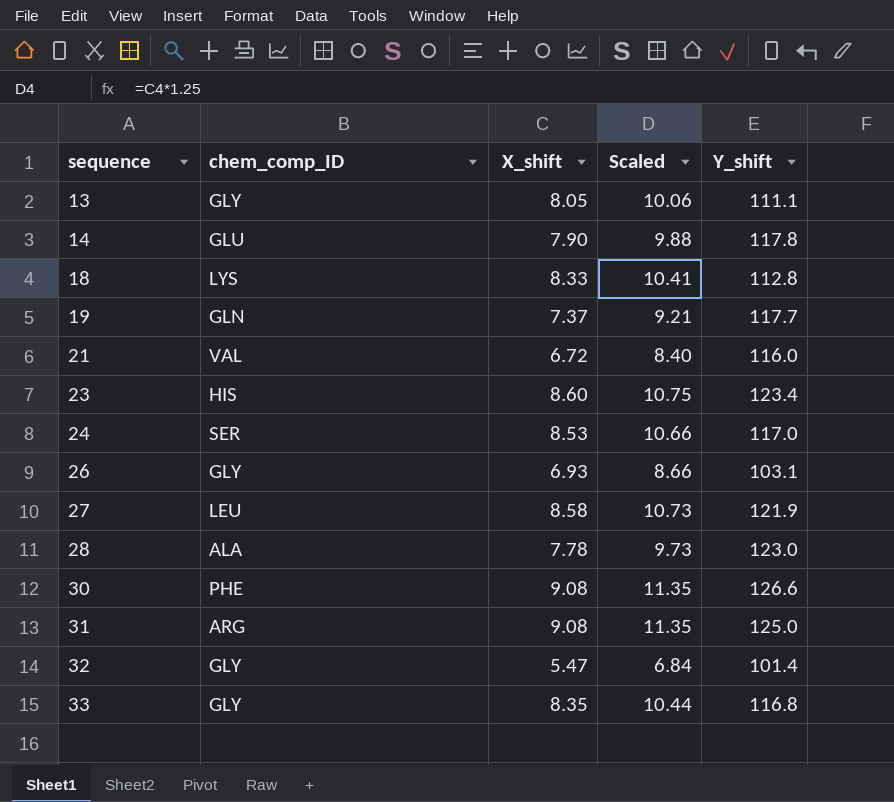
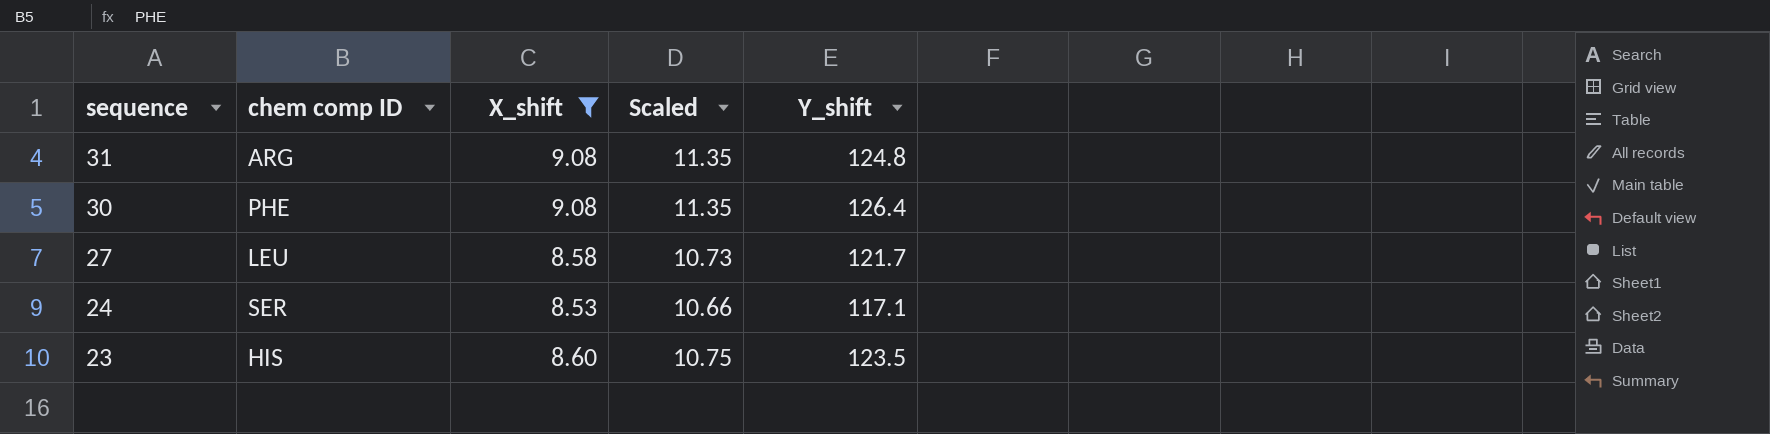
filter: none -> X_shift >= 8.53
row order: sequence ascending -> sequence descending
column name: chem_comp_ID -> chem comp ID
31 | Y_shift: 125.0 -> 124.8
30 | Y_shift: 126.6 -> 126.4
27 | Y_shift: 121.9 -> 121.7
24 | Y_shift: 117.0 -> 117.1
23 | Y_shift: 123.4 -> 123.5

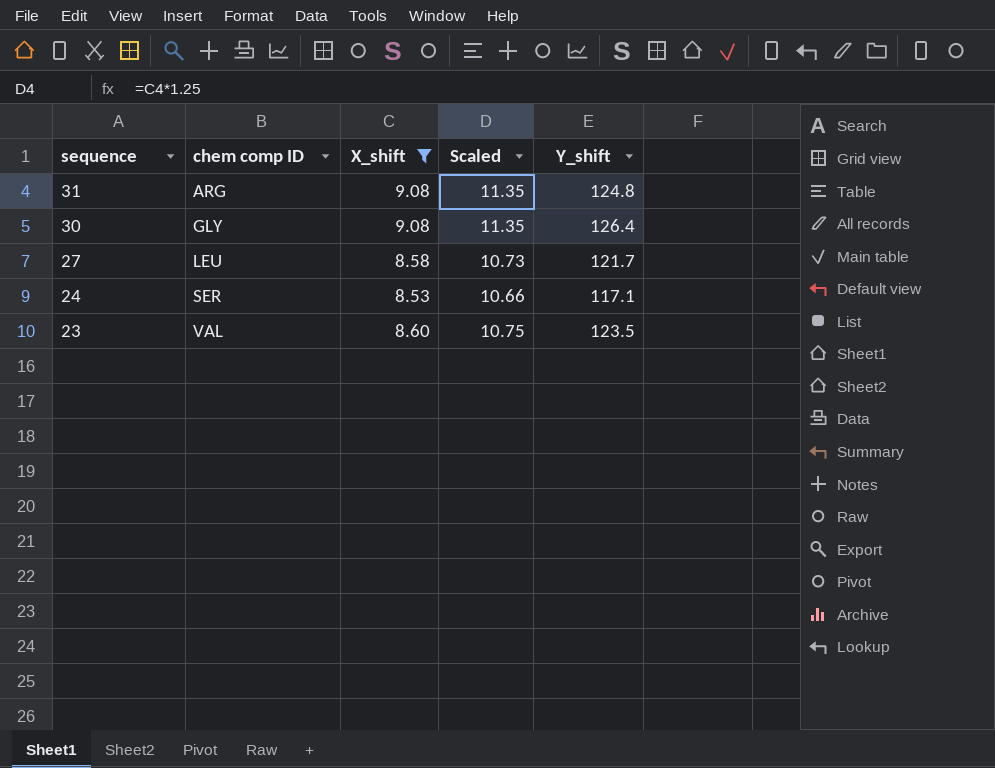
30 | chem comp ID: PHE -> GLY
23 | chem comp ID: HIS -> VAL

